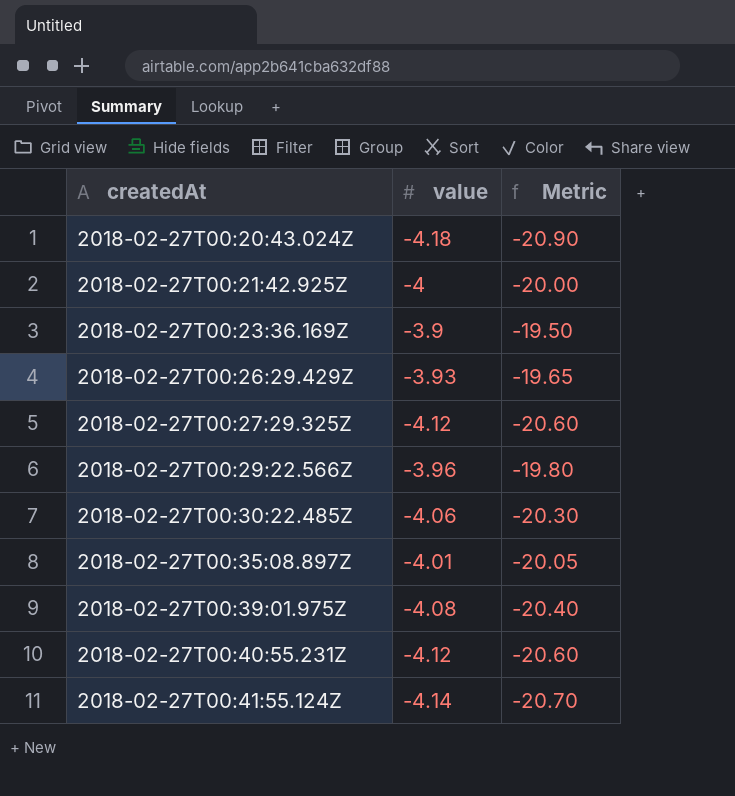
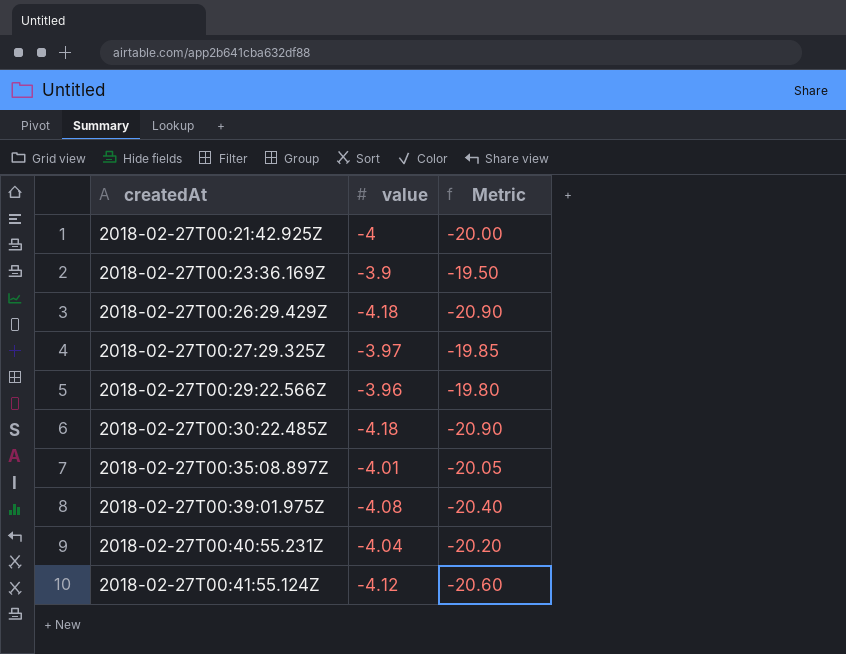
row 2018-02-27T00:20:43.024Z: -4.18 | -20.90 -> none
2018-02-27T00:26:29.429Z | value: -3.93 -> -4.18
2018-02-27T00:26:29.429Z | Metric: -19.65 -> -20.90
2018-02-27T00:27:29.325Z | value: -4.12 -> -3.97
2018-02-27T00:27:29.325Z | Metric: -20.60 -> -19.85
2018-02-27T00:30:22.485Z | value: -4.06 -> -4.18
2018-02-27T00:30:22.485Z | Metric: -20.30 -> -20.90
2018-02-27T00:40:55.231Z | value: -4.12 -> -4.04
2018-02-27T00:40:55.231Z | Metric: -20.60 -> -20.20
2018-02-27T00:41:55.124Z | value: -4.14 -> -4.12
2018-02-27T00:41:55.124Z | Metric: -20.70 -> -20.60

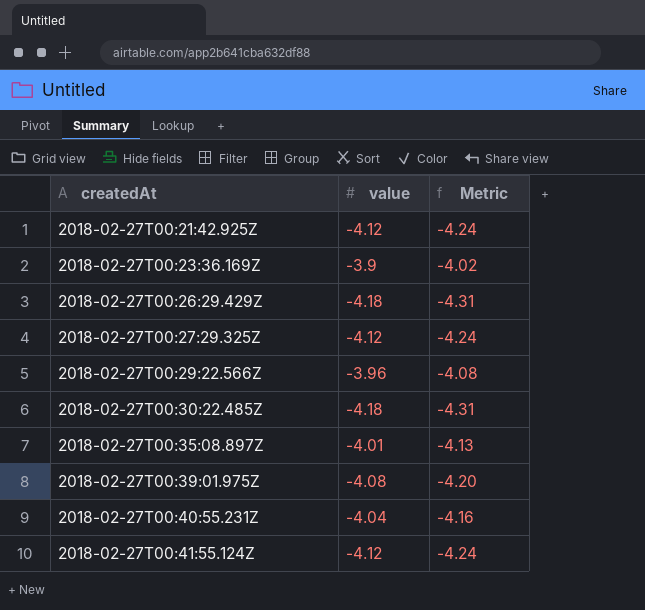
column Metric | formula: [value] * 5 -> [value] * 1.03
2018-02-27T00:21:42.925Z | value: -4 -> -4.12
2018-02-27T00:27:29.325Z | value: -3.97 -> -4.12

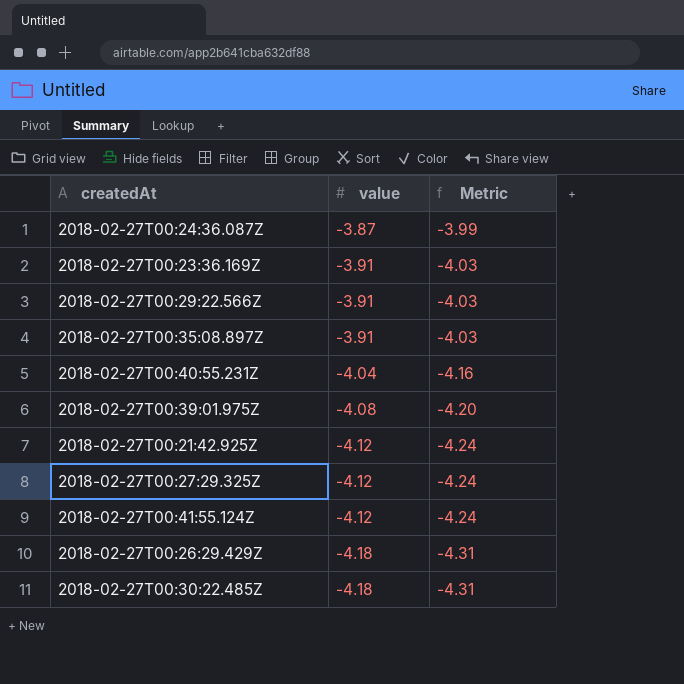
row order: createdAt ascending -> value descending
row 2018-02-27T00:24:36.087Z: none -> -3.87 | -3.99
2018-02-27T00:23:36.169Z | value: -3.9 -> -3.91
2018-02-27T00:23:36.169Z | Metric: -4.02 -> -4.03
2018-02-27T00:29:22.566Z | value: -3.96 -> -3.91
2018-02-27T00:29:22.566Z | Metric: -4.08 -> -4.03
2018-02-27T00:35:08.897Z | value: -4.01 -> -3.91
2018-02-27T00:35:08.897Z | Metric: -4.13 -> -4.03

